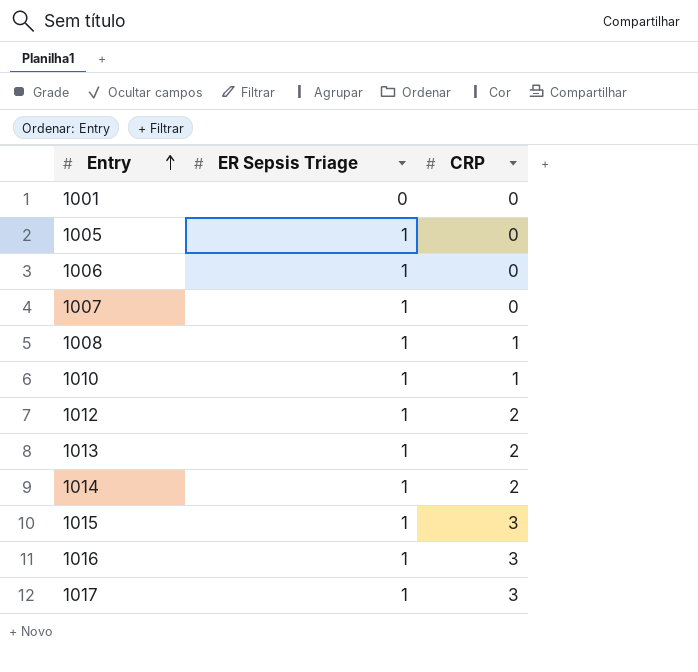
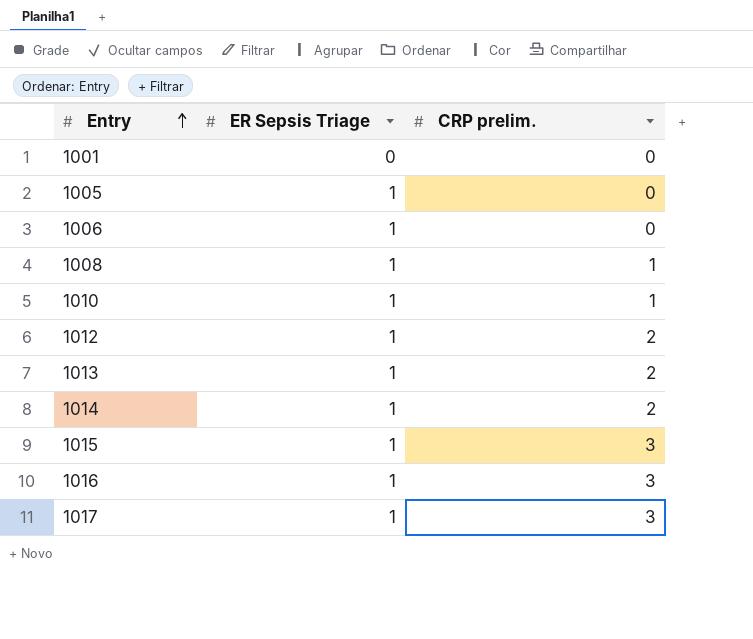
column name: CRP -> CRP prelim.
row 1007: 1 | 0 -> none

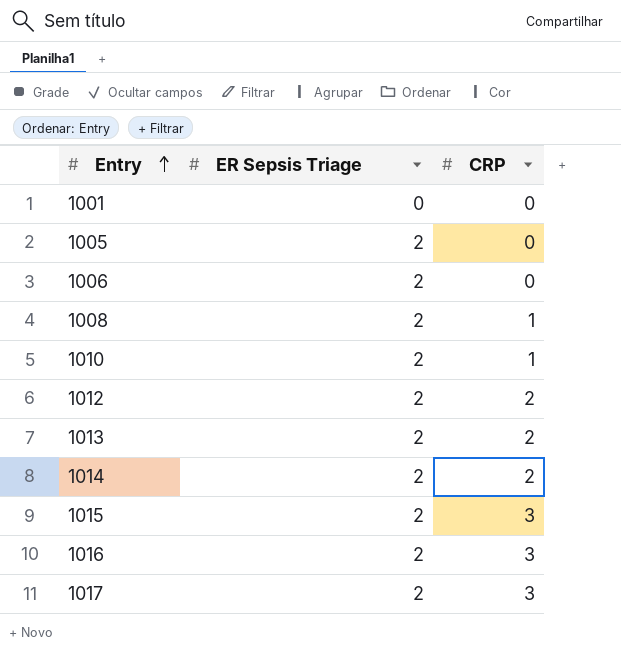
column name: CRP prelim. -> CRP
1005 | ER Sepsis Triage: 1 -> 2
1006 | ER Sepsis Triage: 1 -> 2
1008 | ER Sepsis Triage: 1 -> 2
1010 | ER Sepsis Triage: 1 -> 2
1012 | ER Sepsis Triage: 1 -> 2
1013 | ER Sepsis Triage: 1 -> 2
1014 | ER Sepsis Triage: 1 -> 2
1015 | ER Sepsis Triage: 1 -> 2
1016 | ER Sepsis Triage: 1 -> 2
1017 | ER Sepsis Triage: 1 -> 2

